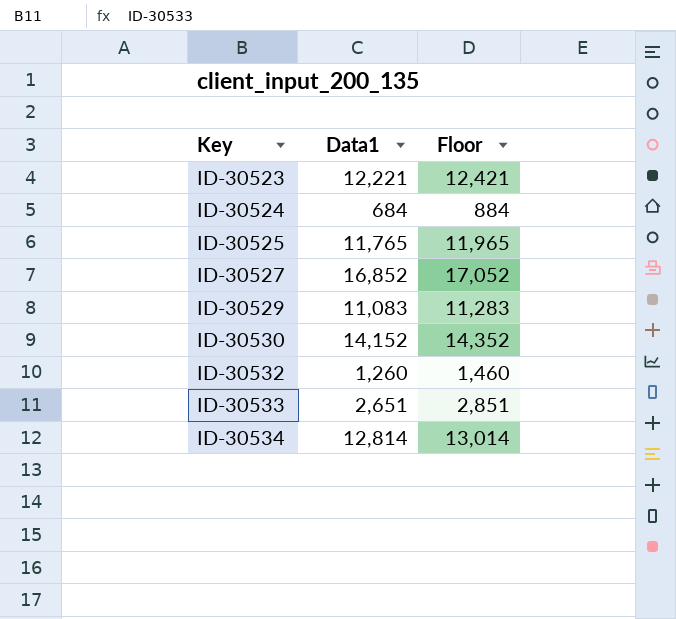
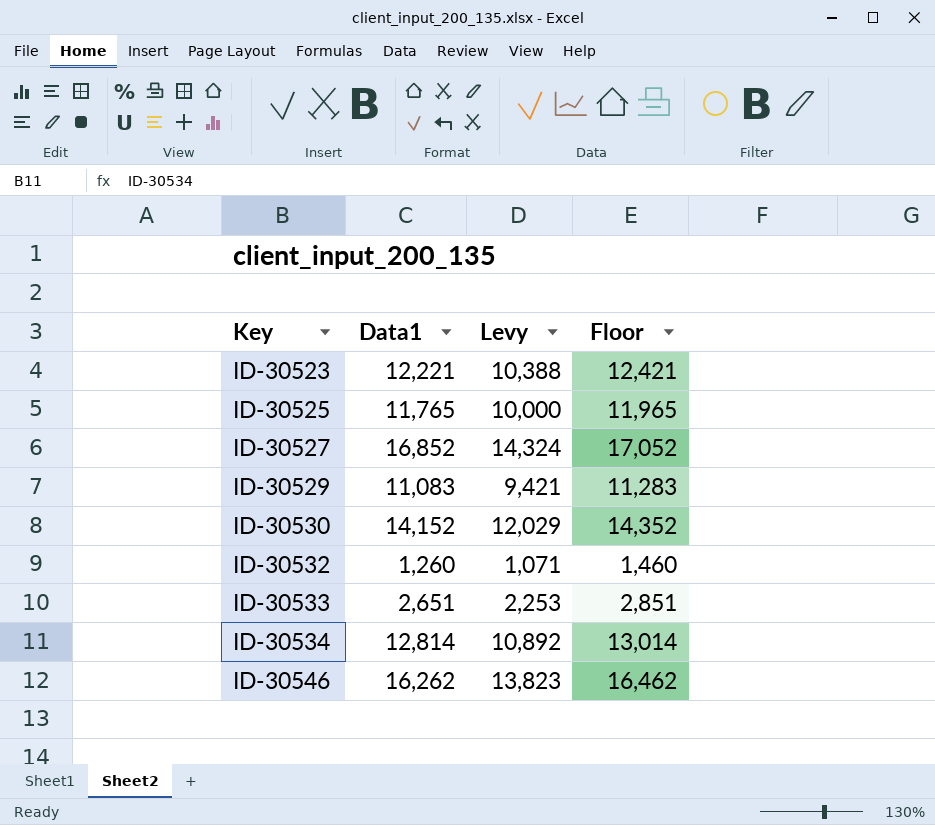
column Levy | formula: none -> [Data1] * 0.85
row ID-30524: 684 | 884 -> none
row ID-30546: none -> 16,262 | 13,823 | 16,462

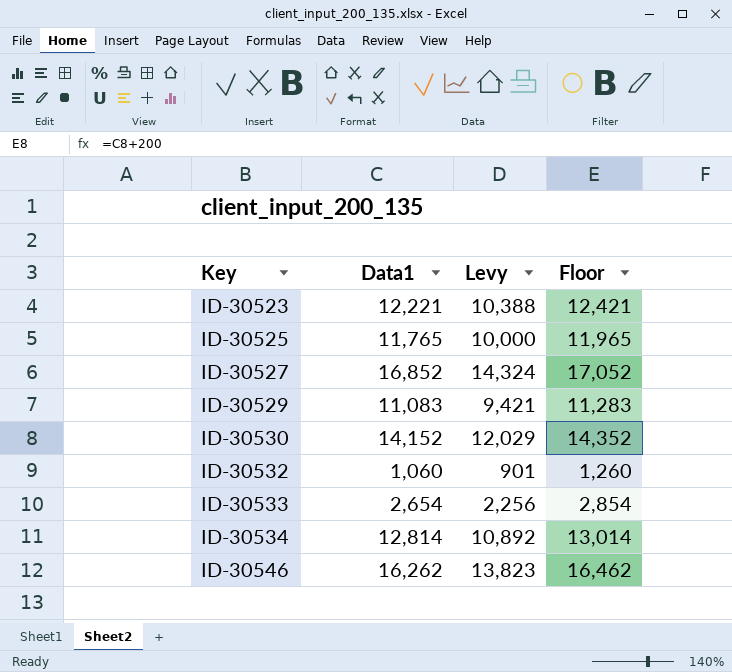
ID-30532 | Data1: 1,260 -> 1,060
ID-30532 | Levy: 1,071 -> 901
ID-30532 | Floor: 1,460 -> 1,260
ID-30533 | Data1: 2,651 -> 2,654
ID-30533 | Levy: 2,253 -> 2,256
ID-30533 | Floor: 2,851 -> 2,854

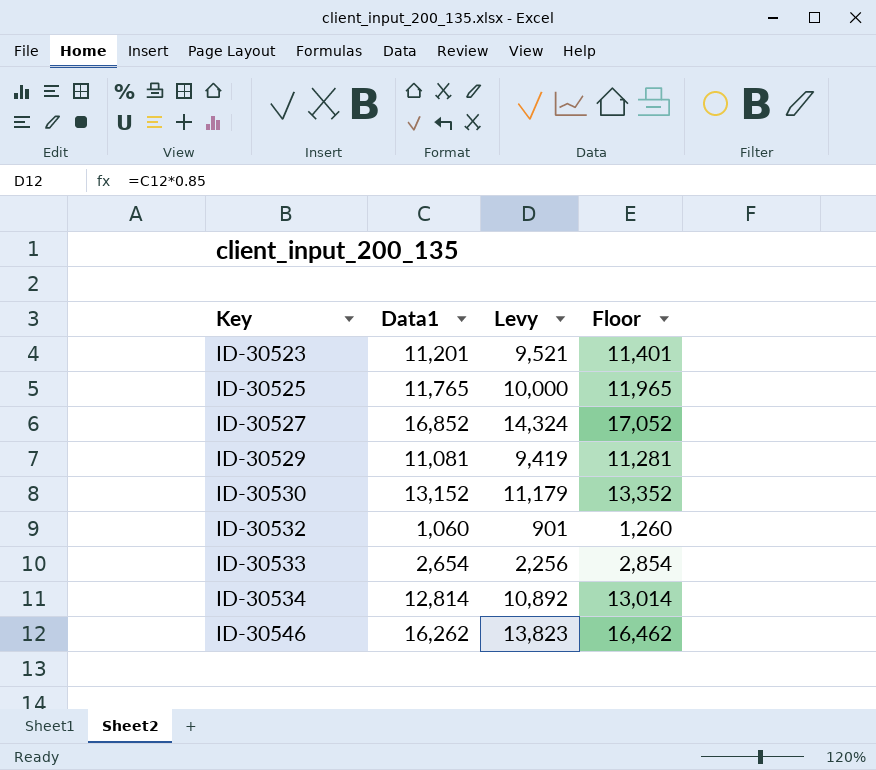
ID-30523 | Data1: 12,221 -> 11,201
ID-30523 | Levy: 10,388 -> 9,521
ID-30523 | Floor: 12,421 -> 11,401
ID-30529 | Data1: 11,083 -> 11,081
ID-30529 | Levy: 9,421 -> 9,419
ID-30529 | Floor: 11,283 -> 11,281
ID-30530 | Data1: 14,152 -> 13,152
ID-30530 | Levy: 12,029 -> 11,179
ID-30530 | Floor: 14,352 -> 13,352

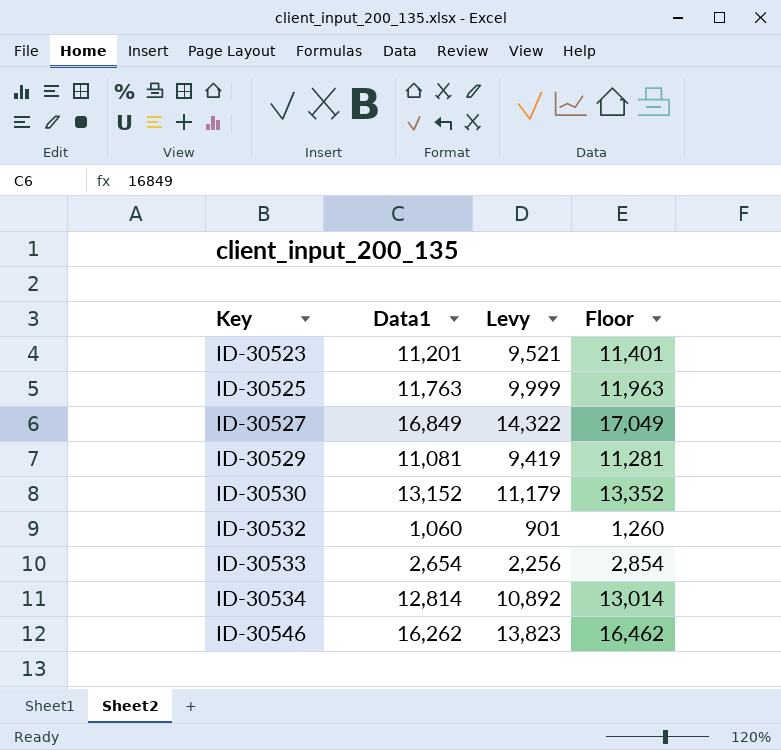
ID-30525 | Data1: 11,765 -> 11,763
ID-30525 | Levy: 10,000 -> 9,999
ID-30525 | Floor: 11,965 -> 11,963
ID-30527 | Data1: 16,852 -> 16,849
ID-30527 | Levy: 14,324 -> 14,322
ID-30527 | Floor: 17,052 -> 17,049

